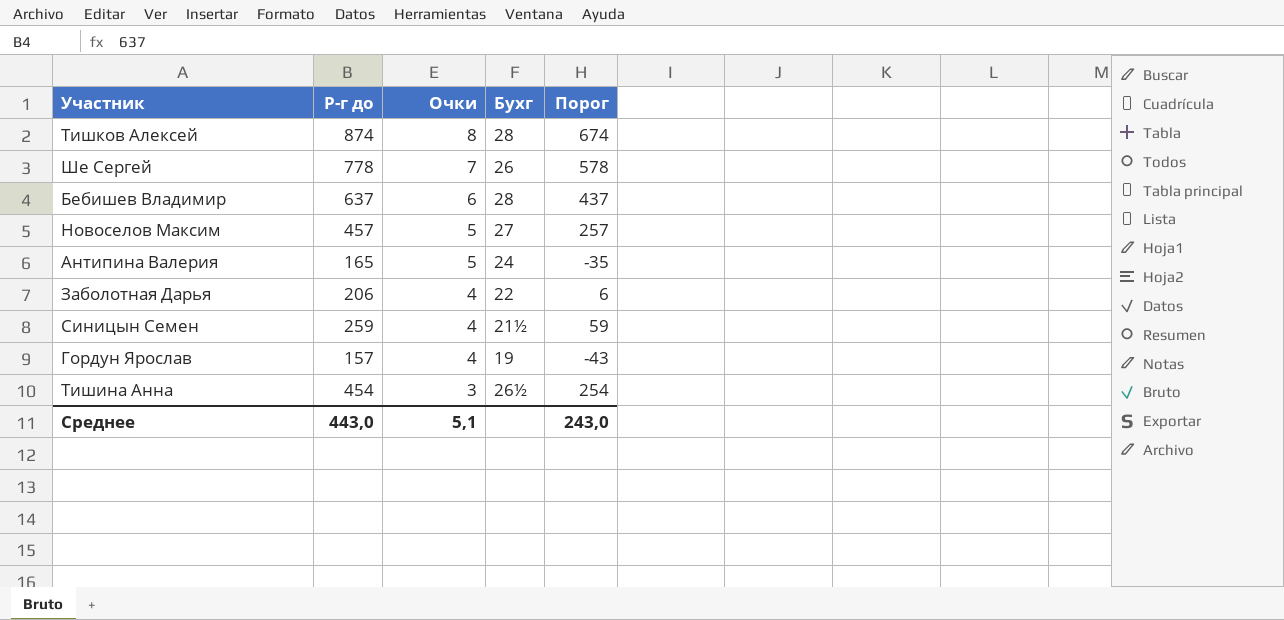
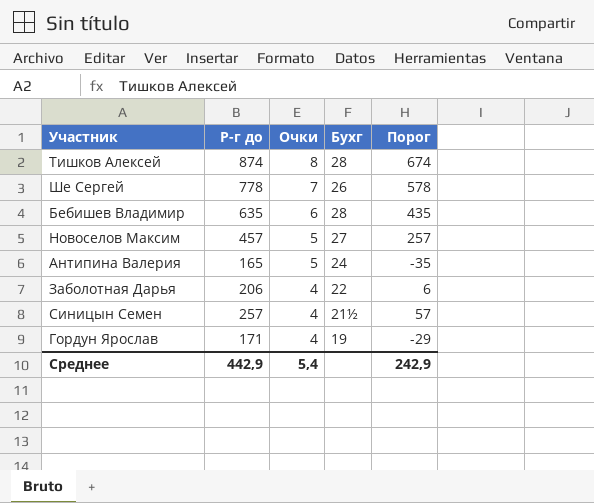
row Тишина Анна: 454 | 3 | 26½ | 254 -> none
Бебишев Владимир | Р-г до: 637 -> 635
Бебишев Владимир | Порог: 437 -> 435
Синицын Семен | Р-г до: 259 -> 257
Синицын Семен | Порог: 59 -> 57
Гордун Ярослав | Р-г до: 157 -> 171
Гордун Ярослав | Порог: -43 -> -29
Среднее | Р-г до: 443,0 -> 442,9
Среднее | Очки: 5,1 -> 5,4
Среднее | Порог: 243,0 -> 242,9

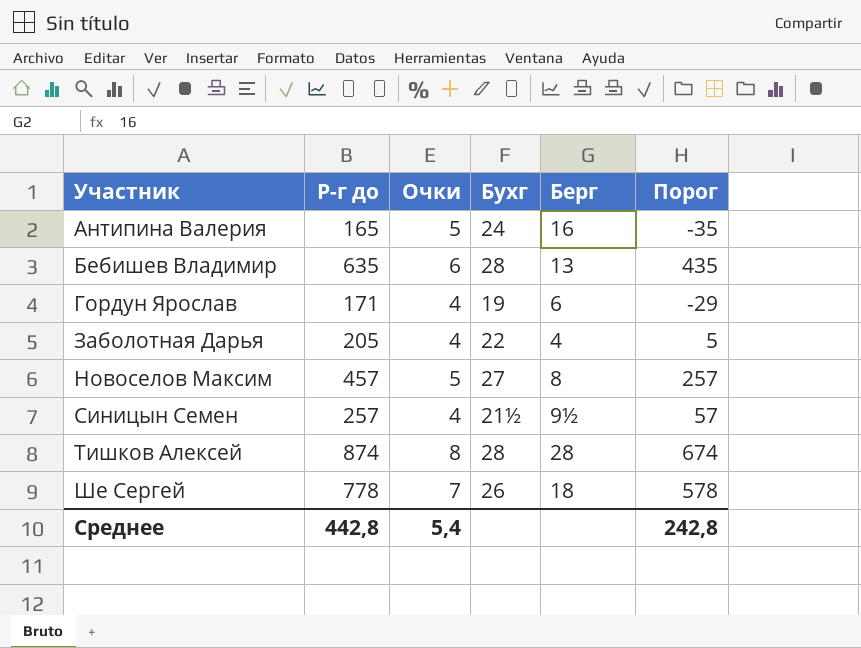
row order: Очки descending -> Участник ascending
column Берг | position: none -> 5
Заболотная Дарья | Р-г до: 206 -> 205
Заболотная Дарья | Порог: 6 -> 5
Среднее | Р-г до: 442,9 -> 442,8
Среднее | Порог: 242,9 -> 242,8

